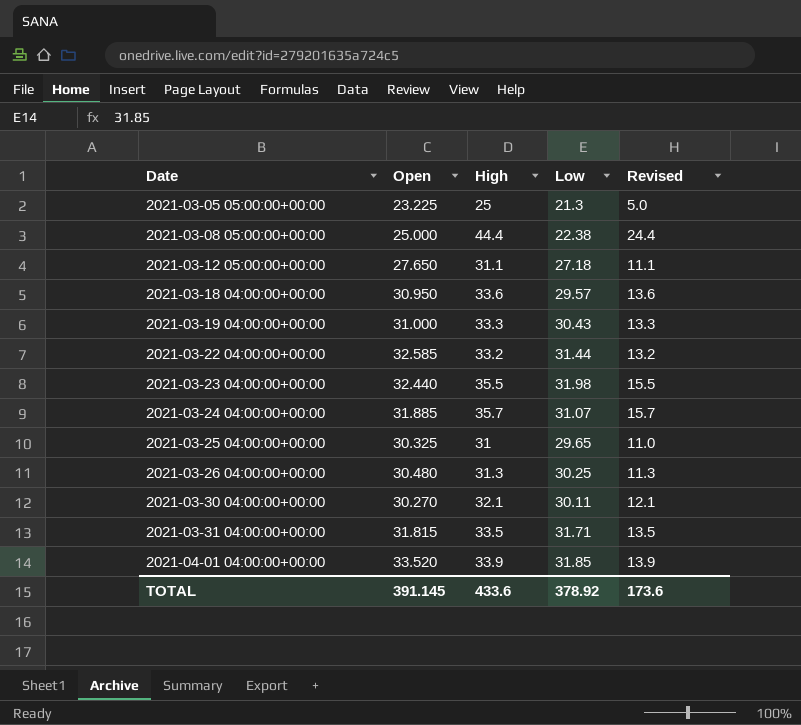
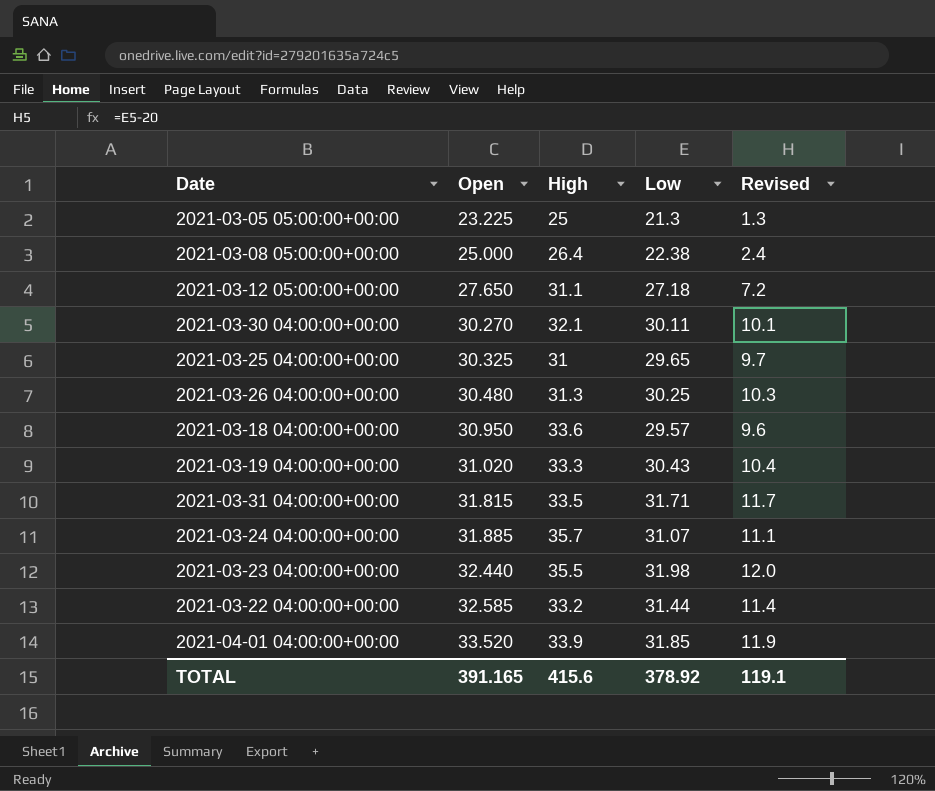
row order: Date ascending -> Open ascending
column Revised | formula: [High] - 20 -> [Low] - 20
2021-03-08 05:00:00+00:00 | High: 44.4 -> 26.4
2021-03-19 04:00:00+00:00 | Open: 31.000 -> 31.020
TOTAL | Open: 391.145 -> 391.165
TOTAL | High: 433.6 -> 415.6
TOTAL | Revised: 173.6 -> 119.1

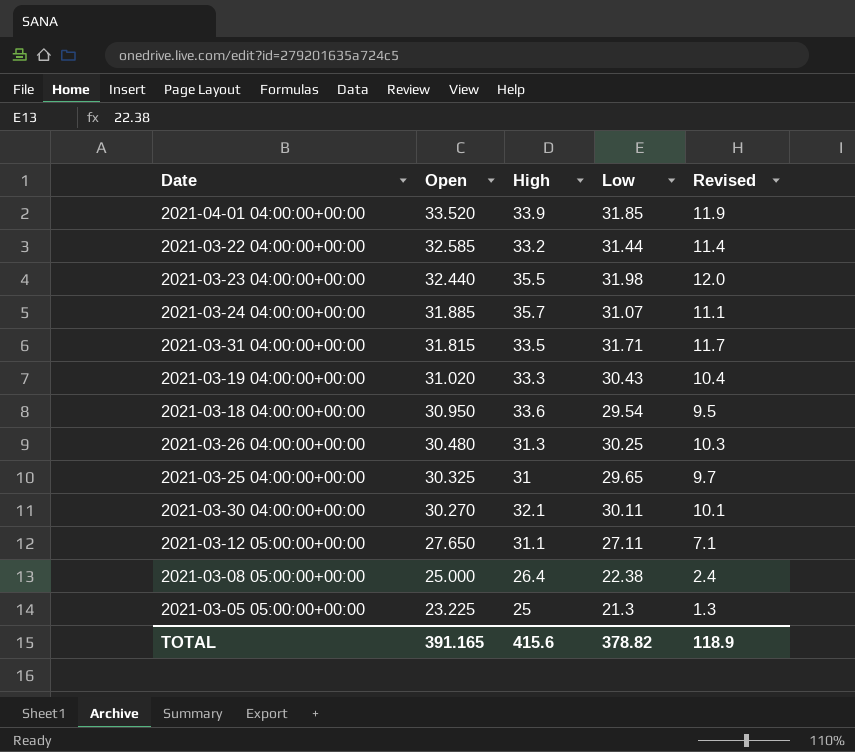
row order: Open ascending -> Open descending
2021-03-18 04:00:00+00:00 | Low: 29.57 -> 29.54
2021-03-18 04:00:00+00:00 | Revised: 9.6 -> 9.5
2021-03-12 05:00:00+00:00 | Low: 27.18 -> 27.11
2021-03-12 05:00:00+00:00 | Revised: 7.2 -> 7.1
TOTAL | Low: 378.92 -> 378.82
TOTAL | Revised: 119.1 -> 118.9

